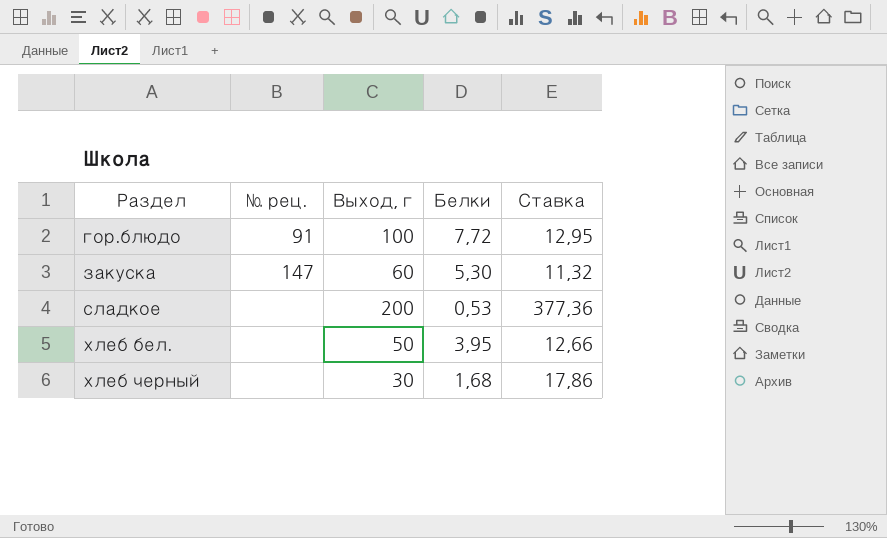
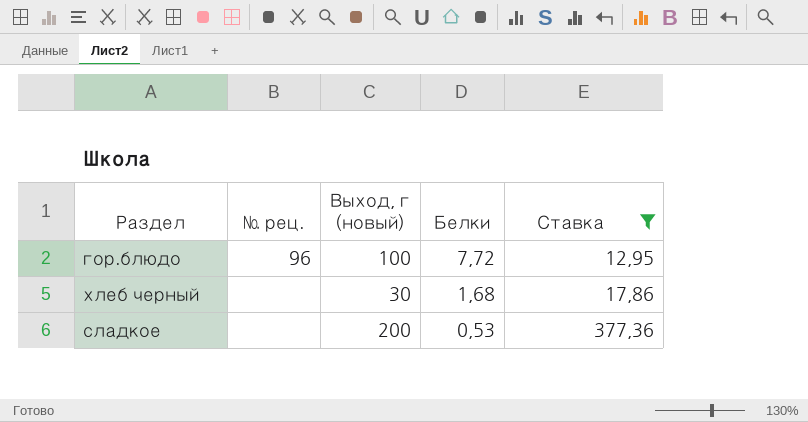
filter: none -> Ставка >= 12,95
row order: Раздел ascending -> Белки descending
column name: Выход, г -> Выход, г (новый)
гор.блюдо | № рец.: 91 -> 96

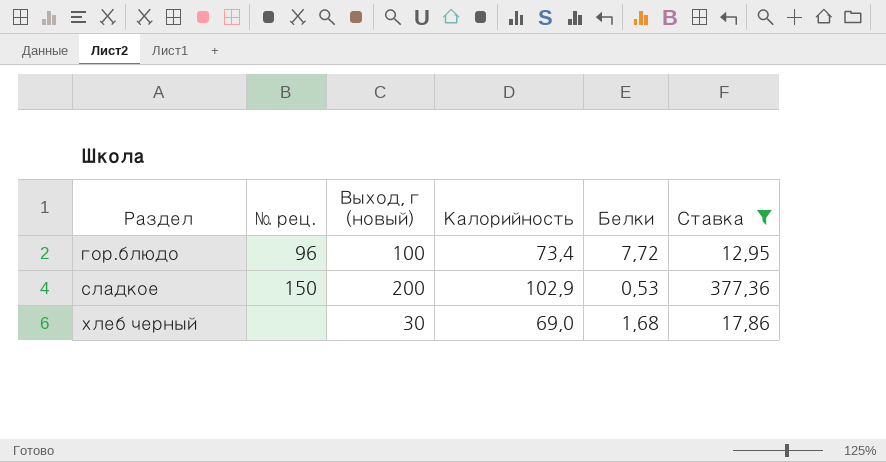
row order: Белки descending -> Раздел ascending
column Калорийность | position: none -> 4
сладкое | № рец.: none -> 150

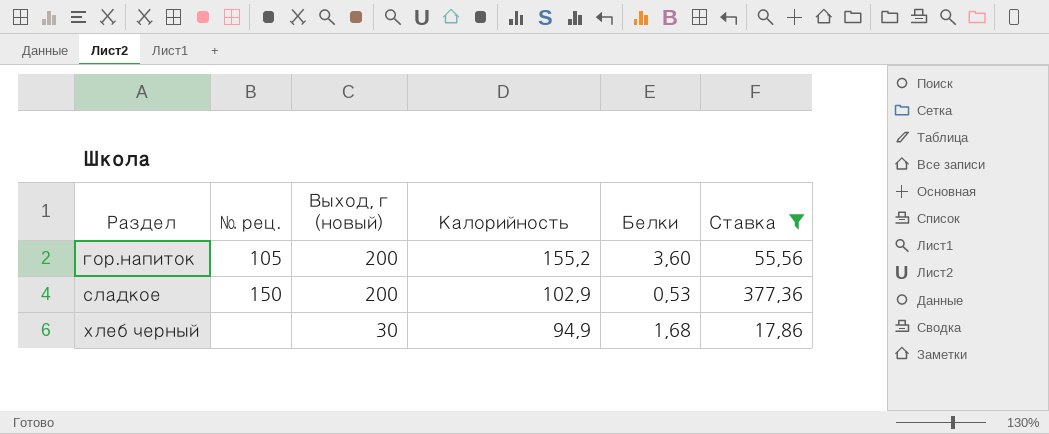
row гор.блюдо: 96 | 100 | 73,4 | 7,72 | 12,95 -> none
row гор.напиток: none -> 105 | 200 | 155,2 | 3,60 | 55,56
хлеб черный | Калорийность: 69,0 -> 94,9

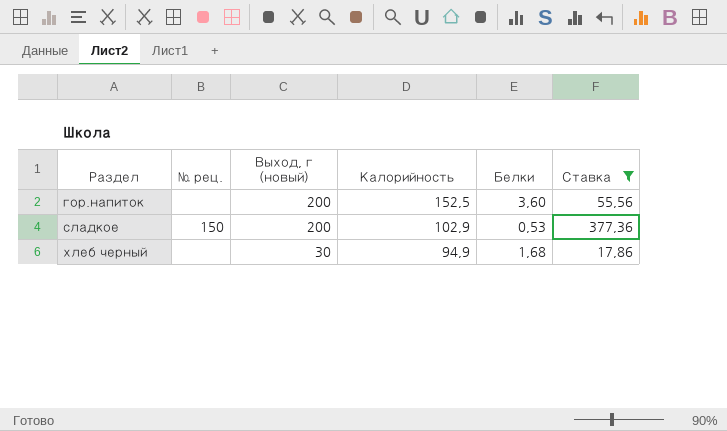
гор.напиток | № рец.: 105 -> none
гор.напиток | Калорийность: 155,2 -> 152,5

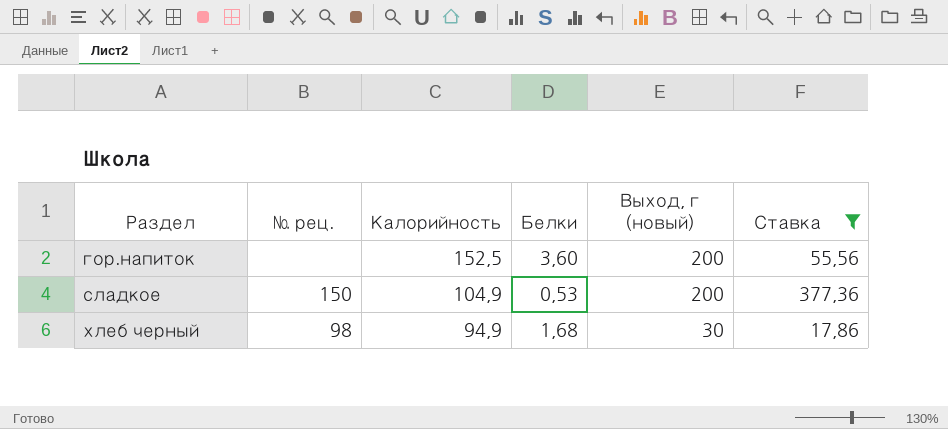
column Выход, г (новый) | position: 3 -> 5
сладкое | Калорийность: 102,9 -> 104,9
хлеб черный | № рец.: none -> 98

